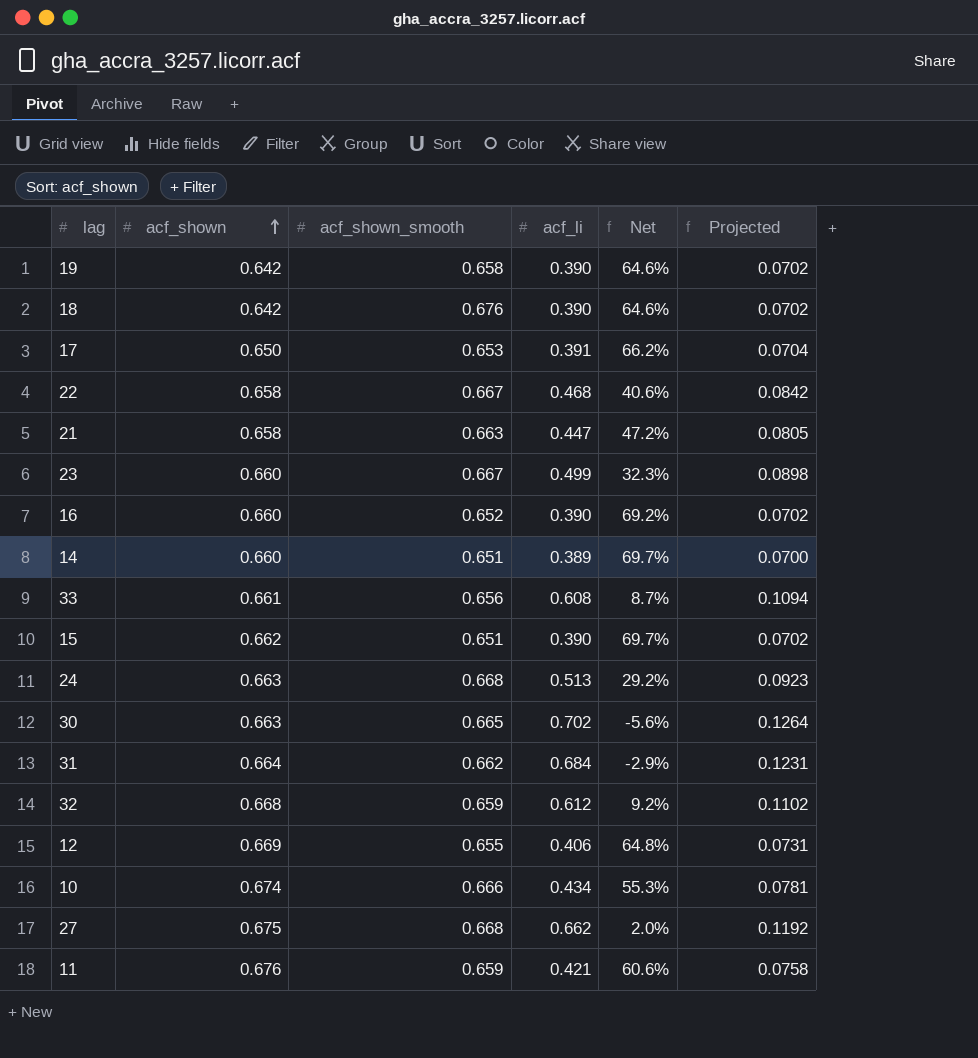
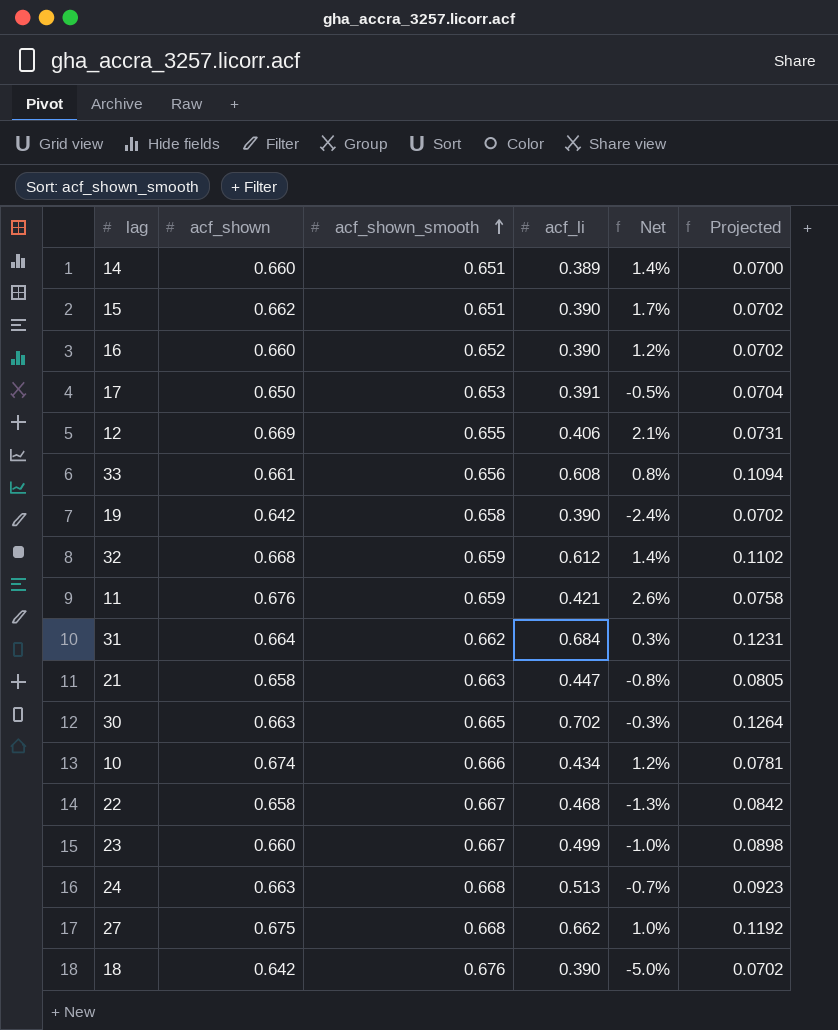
row order: acf_shown ascending -> acf_shown_smooth ascending
column Net | formula: ([acf_shown] - [acf_li]) / [acf_li] -> ([acf_shown] - [acf_shown_smooth]) / [acf_shown_smooth]

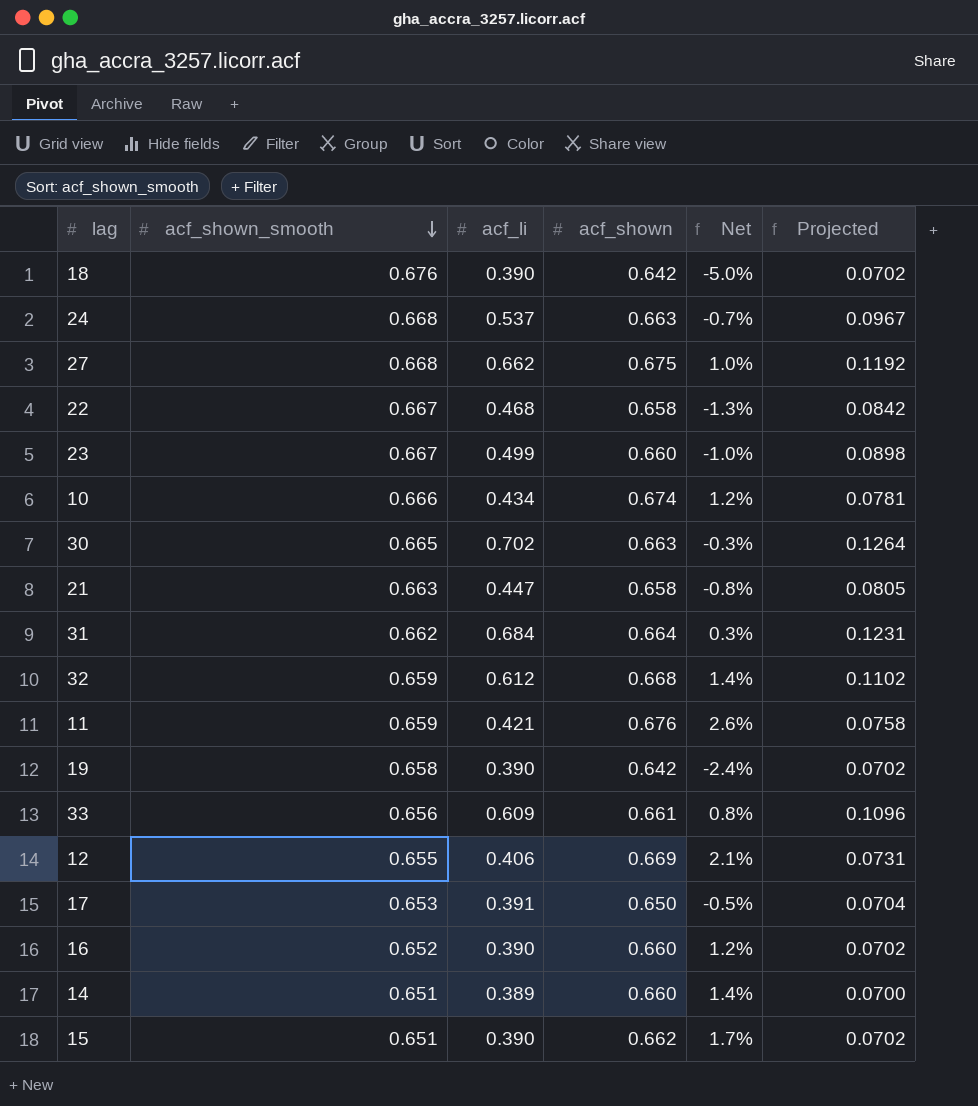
row order: acf_shown_smooth ascending -> acf_shown_smooth descending
column acf_shown | position: 2 -> 4
24 | acf_li: 0.513 -> 0.537
24 | Projected: 0.0923 -> 0.0967
33 | acf_li: 0.608 -> 0.609
33 | Projected: 0.1094 -> 0.1096

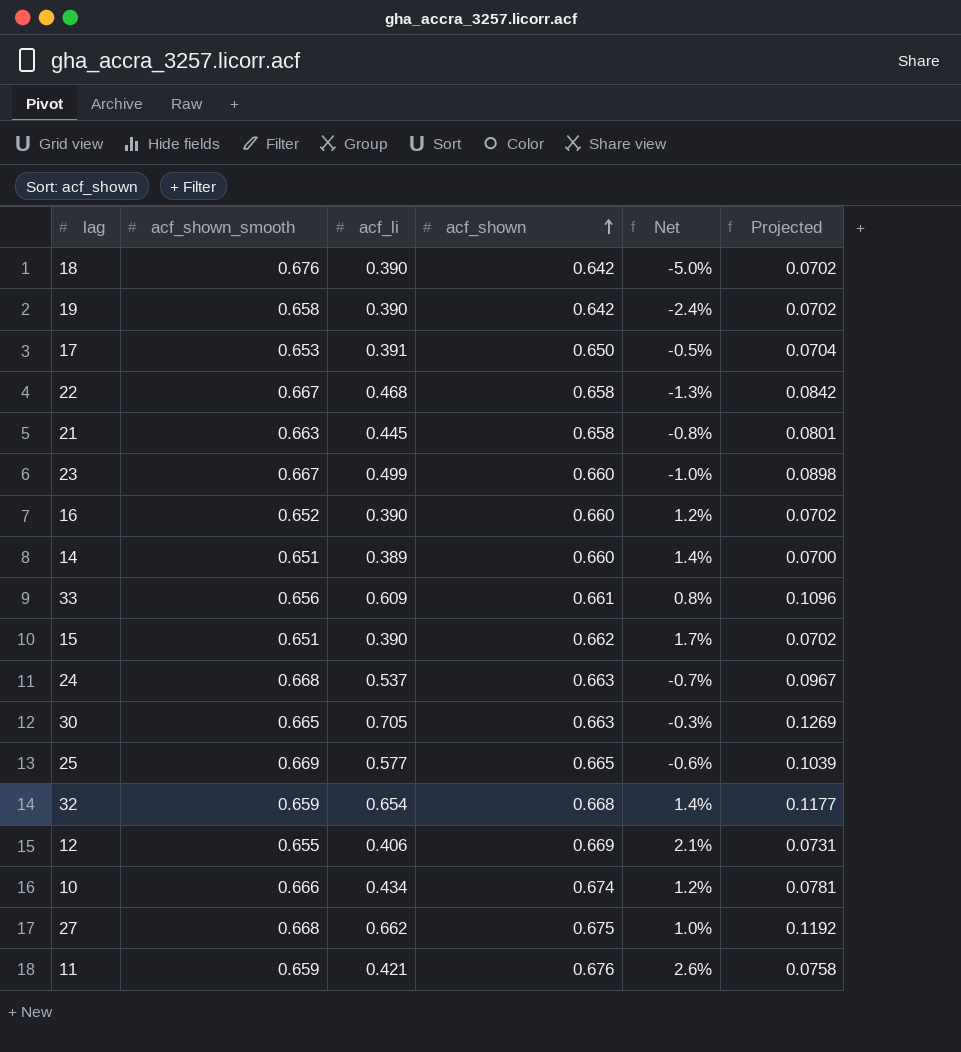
row order: acf_shown_smooth descending -> acf_shown ascending
row 31: 0.662 | 0.684 | 0.664 | 0.3% | 0.1231 -> none
21 | acf_li: 0.447 -> 0.445
21 | Projected: 0.0805 -> 0.0801
30 | acf_li: 0.702 -> 0.705
30 | Projected: 0.1264 -> 0.1269
row 25: none -> 0.669 | 0.577 | 0.665 | -0.6% | 0.1039
32 | acf_li: 0.612 -> 0.654
32 | Projected: 0.1102 -> 0.1177

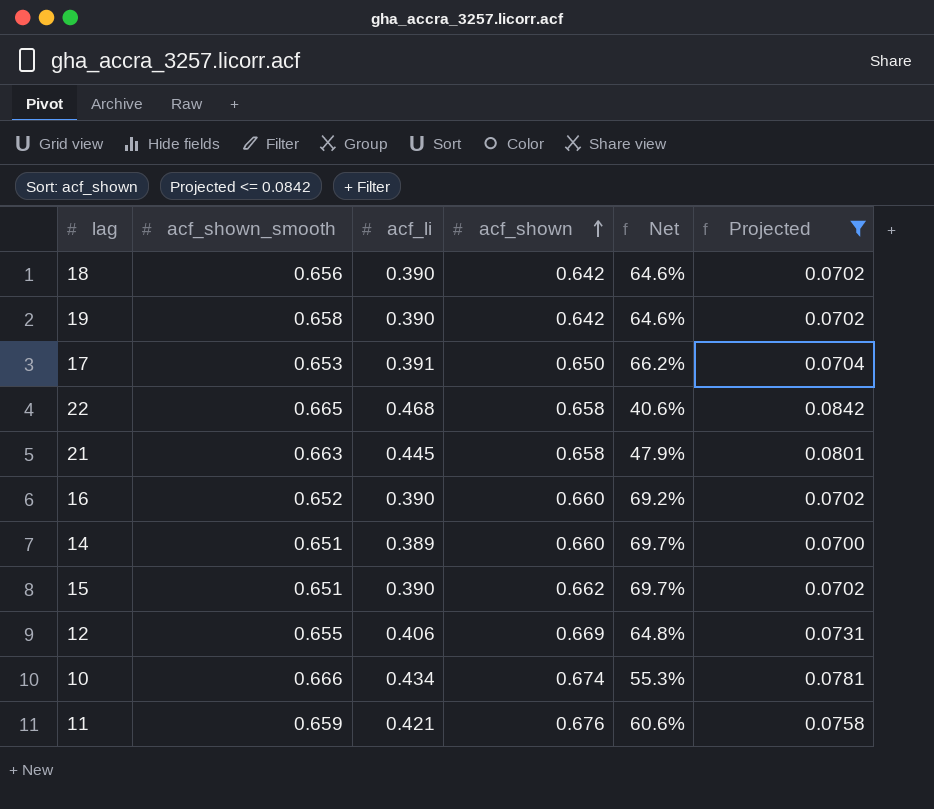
filter: none -> Projected <= 0.0842
column Net | formula: ([acf_shown] - [acf_shown_smooth]) / [acf_shown_smooth] -> ([acf_shown] - [acf_li]) / [acf_li]
18 | acf_shown_smooth: 0.676 -> 0.656
22 | acf_shown_smooth: 0.667 -> 0.665

